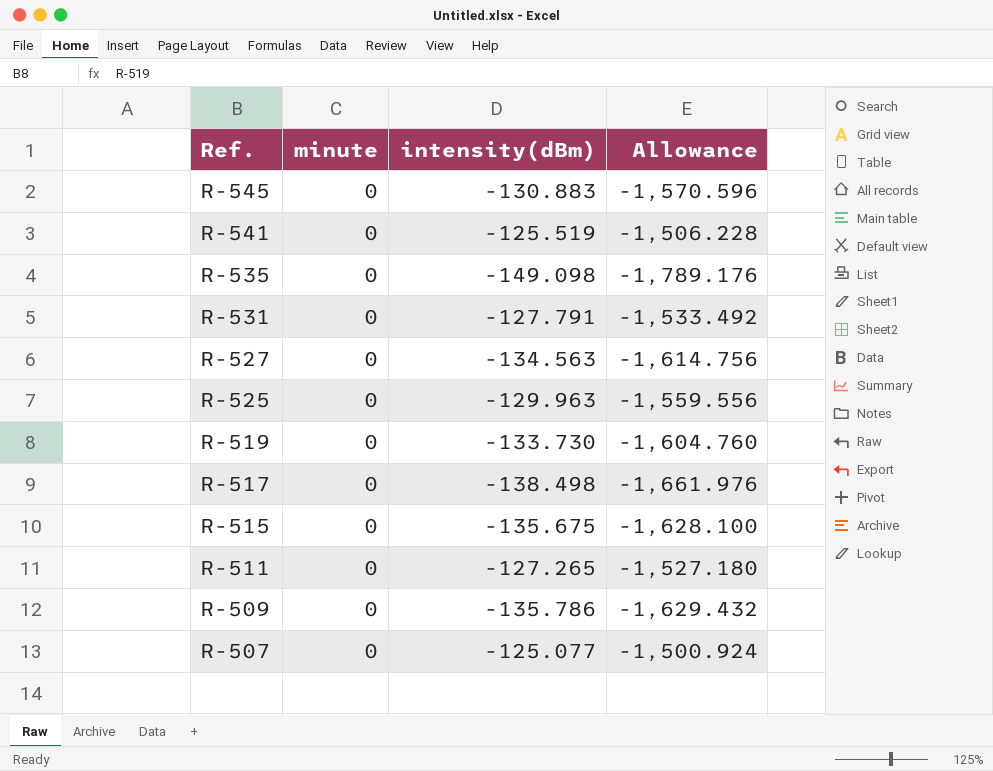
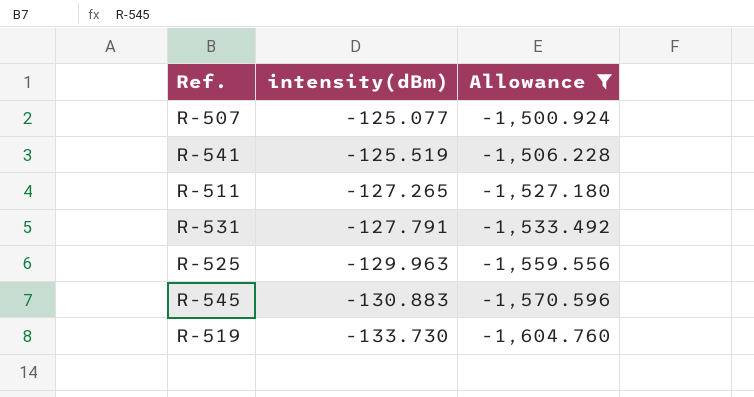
filter: none -> Allowance >= -1,604.760
row order: Ref. descending -> intensity(dBm) descending
column minute | position: 2 -> none

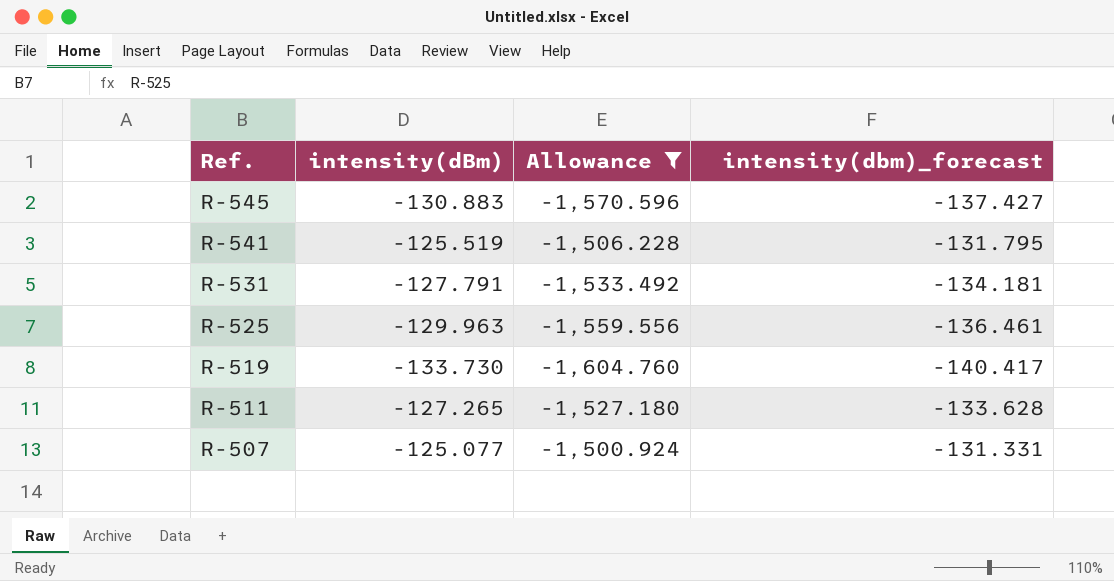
row order: intensity(dBm) descending -> Ref. descending
column intensity(dbm)_forecast | formula: none -> [intensity(dBm)] * 1.05

